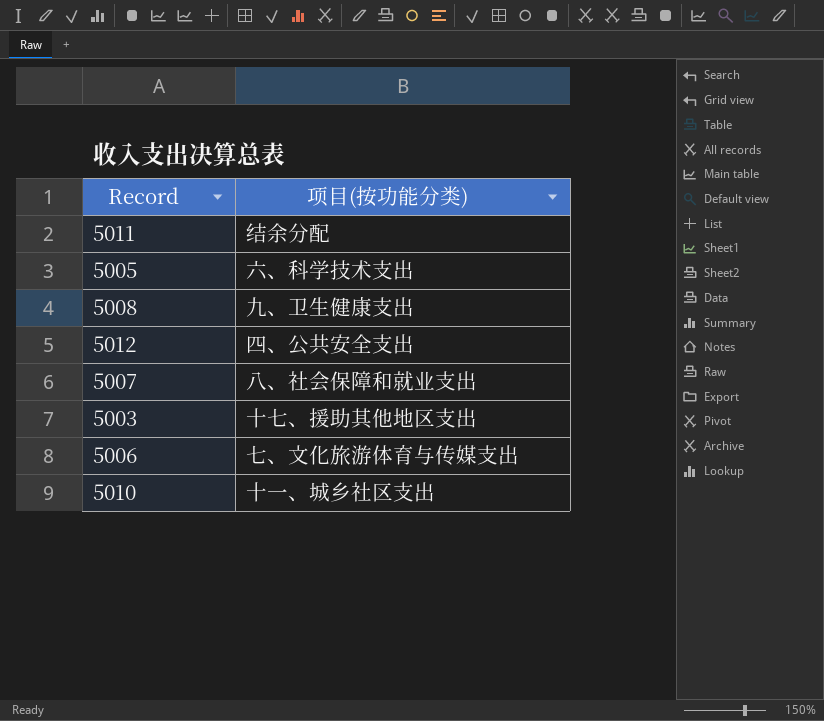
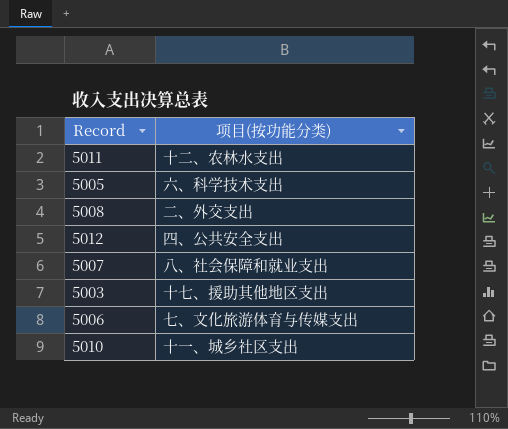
5011 | 项目(按功能分类): 结余分配 -> 十二、农林水支出
5008 | 项目(按功能分类): 九、卫生健康支出 -> 二、外交支出

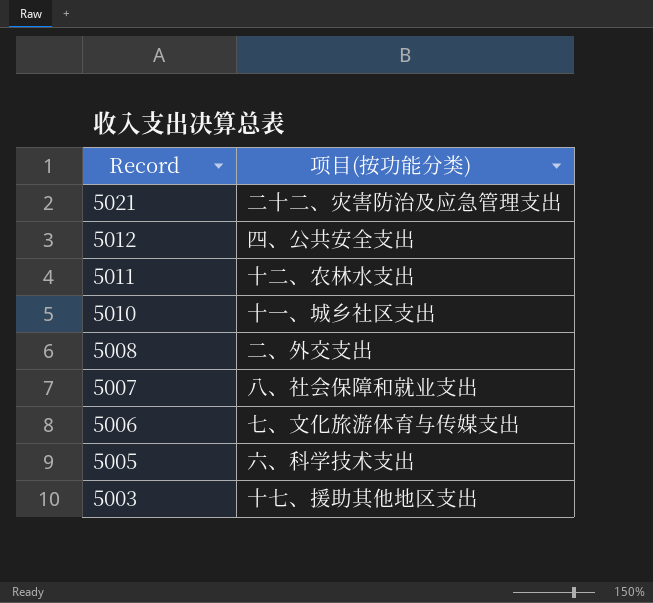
row order: none -> Record descending
row 5021: none -> 二十二、灾害防治及应急管理支出

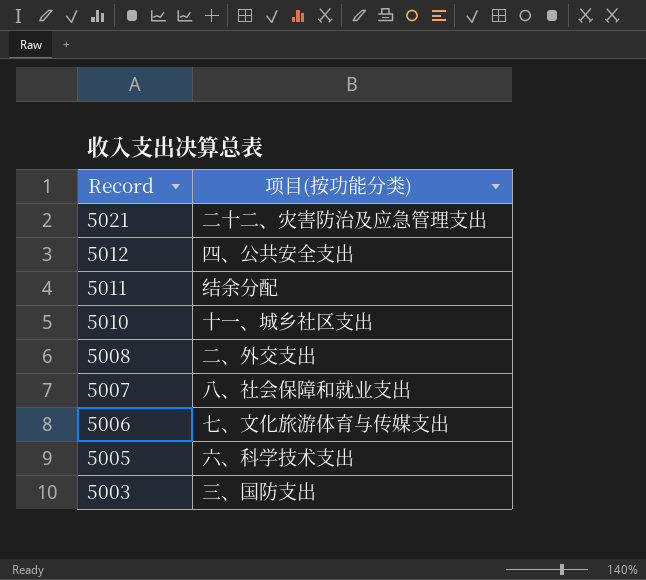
5011 | 项目(按功能分类): 十二、农林水支出 -> 结余分配
5003 | 项目(按功能分类): 十七、援助其他地区支出 -> 三、国防支出

